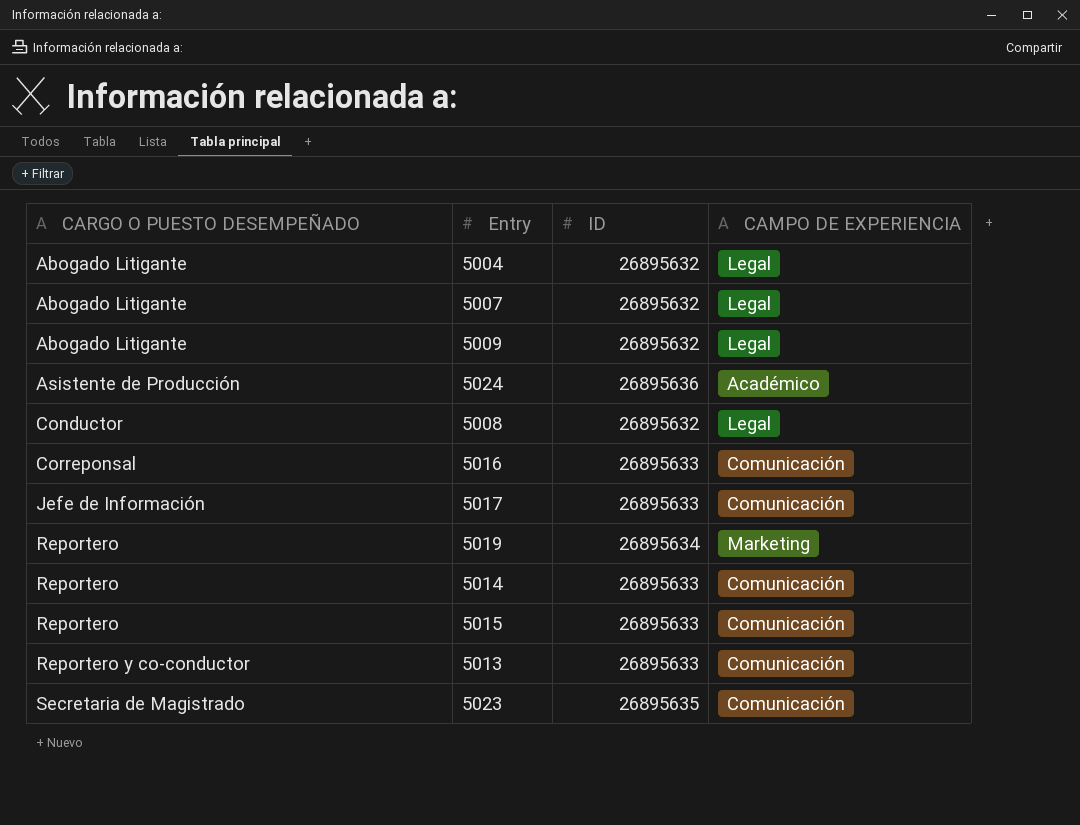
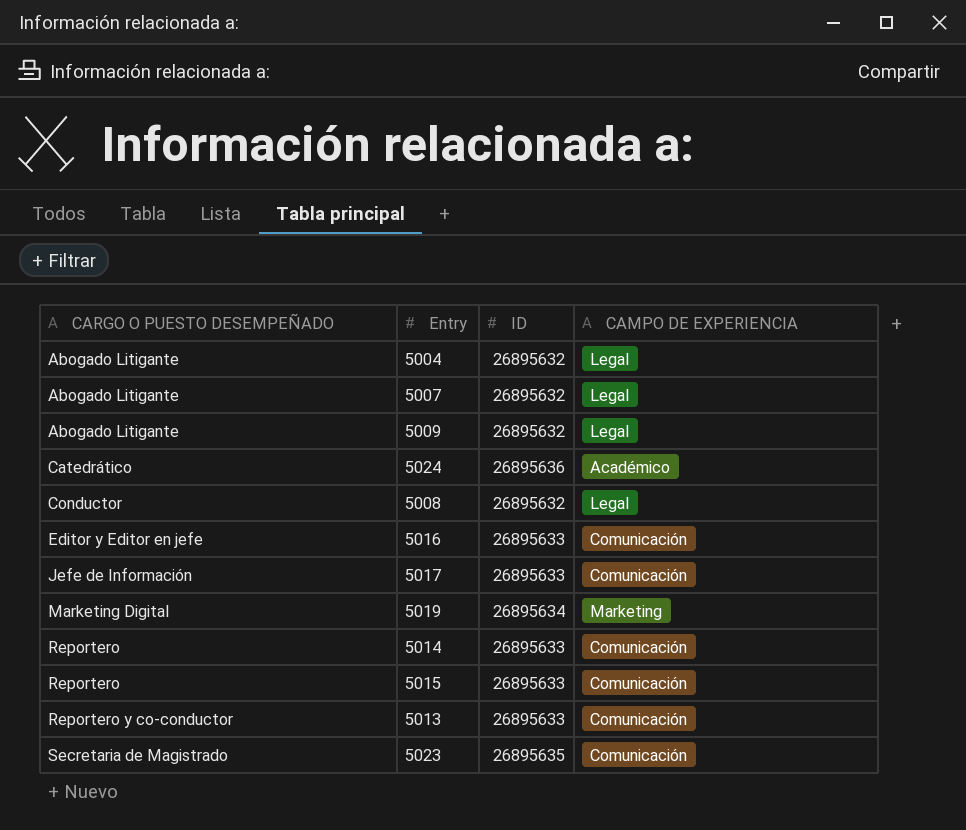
5024 | CARGO O PUESTO DESEMPEÑADO: Asistente de Producción -> Catedrático
5016 | CARGO O PUESTO DESEMPEÑADO: Correponsal -> Editor y Editor en jefe
5019 | CARGO O PUESTO DESEMPEÑADO: Reportero -> Marketing Digital

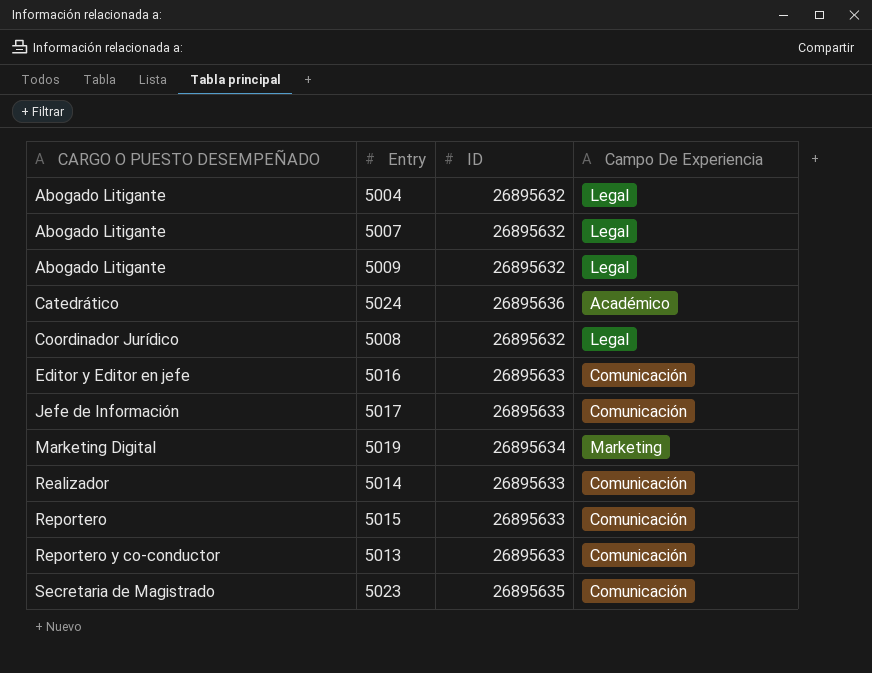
column name: CAMPO DE EXPERIENCIA -> Campo De Experiencia
5008 | CARGO O PUESTO DESEMPEÑADO: Conductor -> Coordinador Jurídico
5014 | CARGO O PUESTO DESEMPEÑADO: Reportero -> Realizador

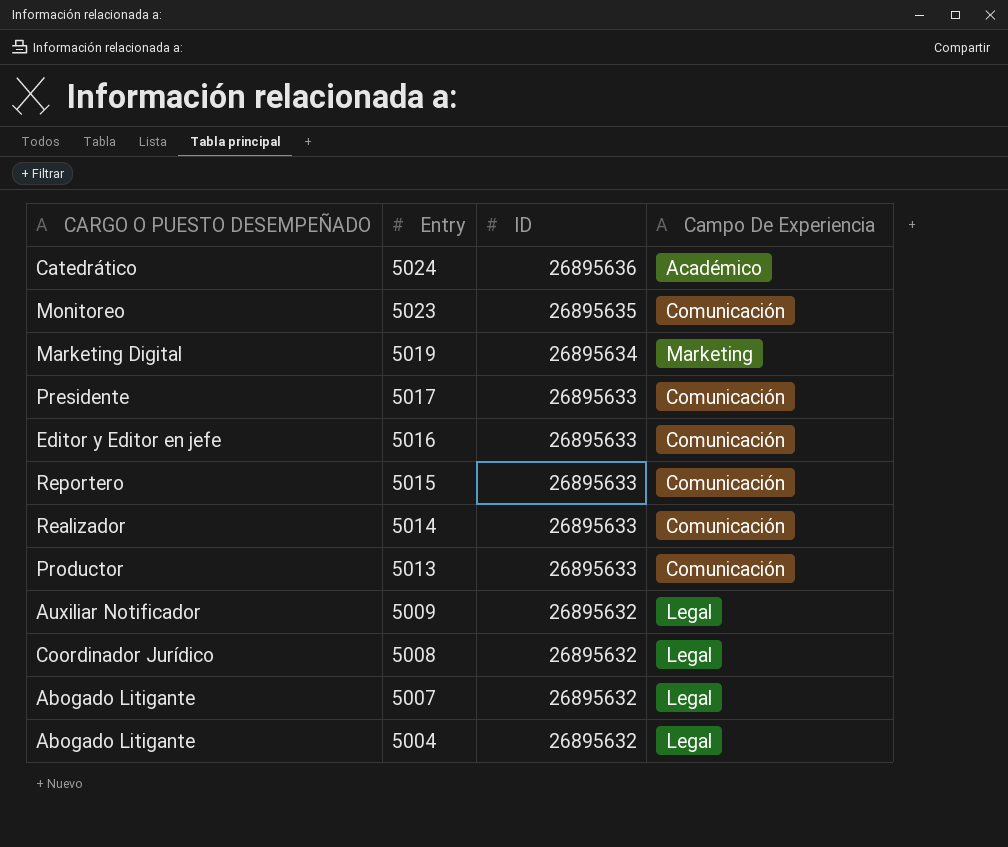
row order: CARGO O PUESTO DESEMPEÑADO ascending -> Entry descending
5023 | CARGO O PUESTO DESEMPEÑADO: Secretaria de Magistrado -> Monitoreo
5017 | CARGO O PUESTO DESEMPEÑADO: Jefe de Información -> Presidente
5013 | CARGO O PUESTO DESEMPEÑADO: Reportero y co-conductor -> Productor
5009 | CARGO O PUESTO DESEMPEÑADO: Abogado Litigante -> Auxiliar Notificador

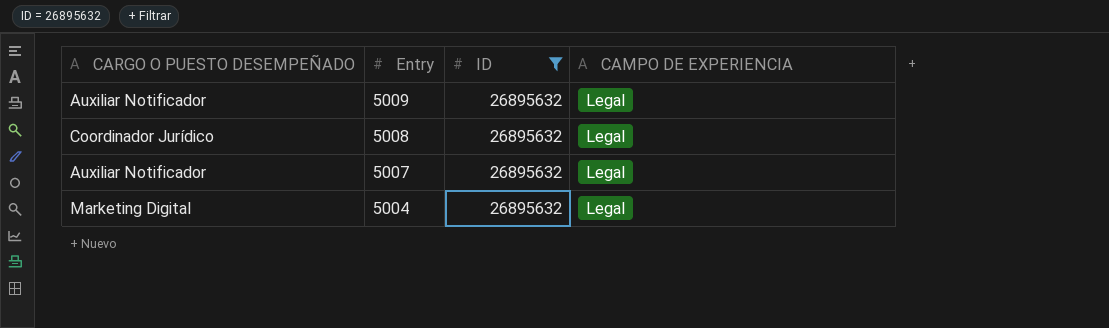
filter: none -> ID = 26895632
column name: Campo De Experiencia -> CAMPO DE EXPERIENCIA
5007 | CARGO O PUESTO DESEMPEÑADO: Abogado Litigante -> Auxiliar Notificador
5004 | CARGO O PUESTO DESEMPEÑADO: Abogado Litigante -> Marketing Digital

